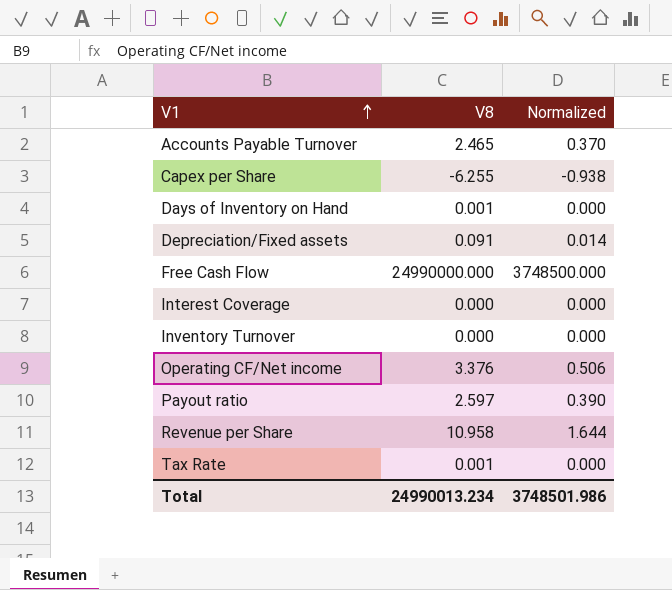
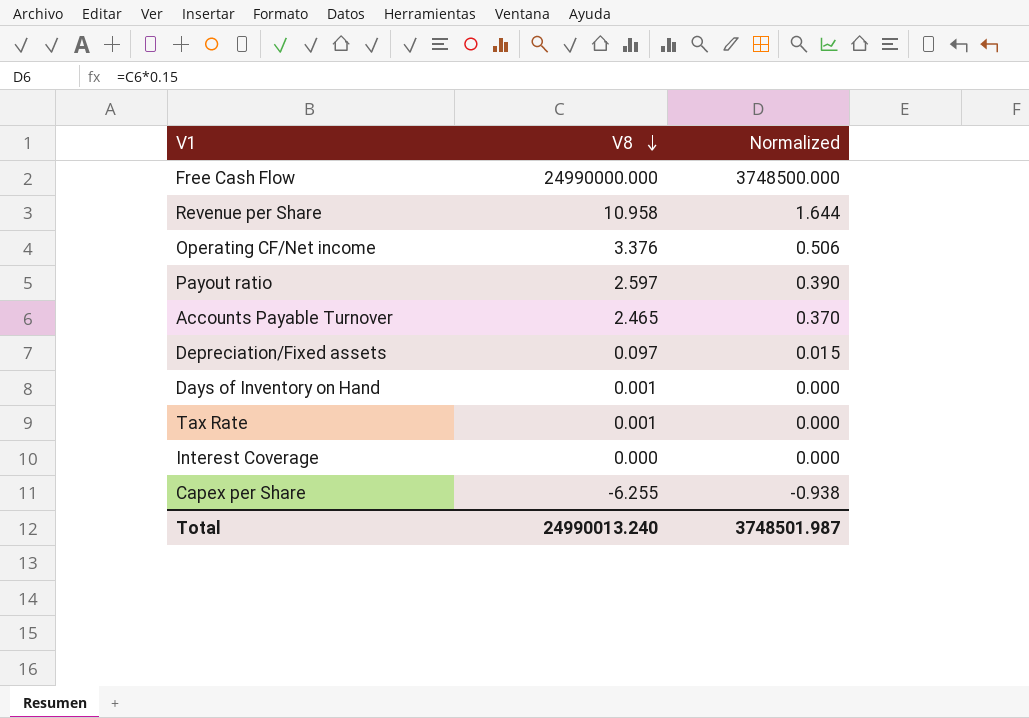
row order: V1 ascending -> V8 descending
row Inventory Turnover: 0.000 | 0.000 -> none
Depreciation/Fixed assets | V8: 0.091 -> 0.097
Depreciation/Fixed assets | Normalized: 0.014 -> 0.015
Total | V8: 24990013.234 -> 24990013.240
Total | Normalized: 3748501.986 -> 3748501.987

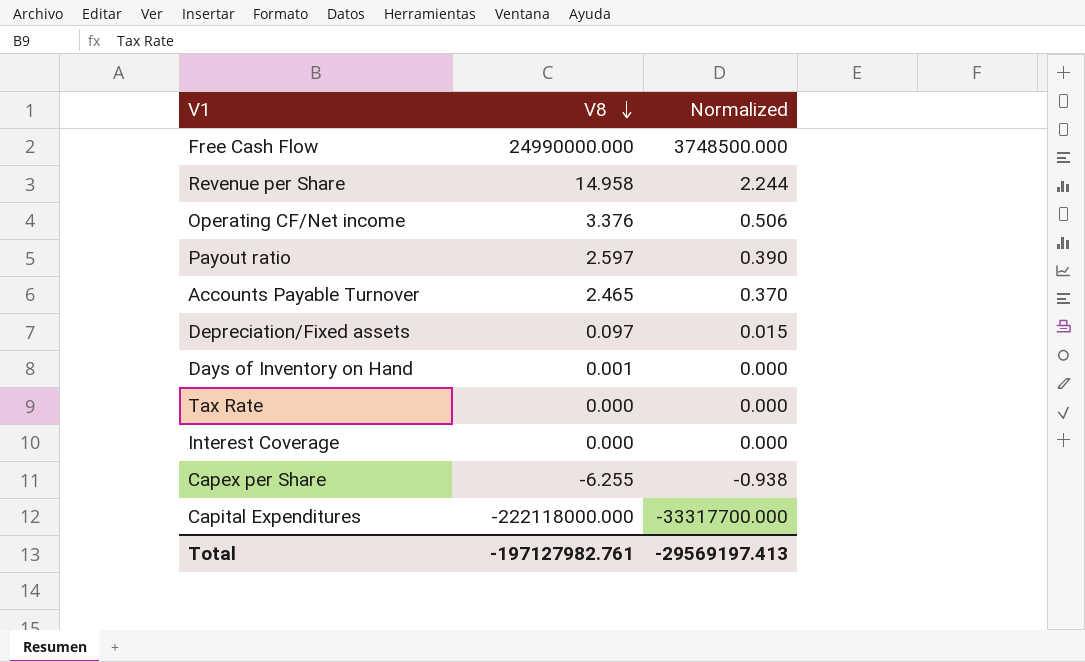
Revenue per Share | V8: 10.958 -> 14.958
Revenue per Share | Normalized: 1.644 -> 2.244
Tax Rate | V8: 0.001 -> 0.000
row Capital Expenditures: none -> -222118000.000 | -33317700.000
Total | V8: 24990013.240 -> -197127982.761
Total | Normalized: 3748501.987 -> -29569197.413

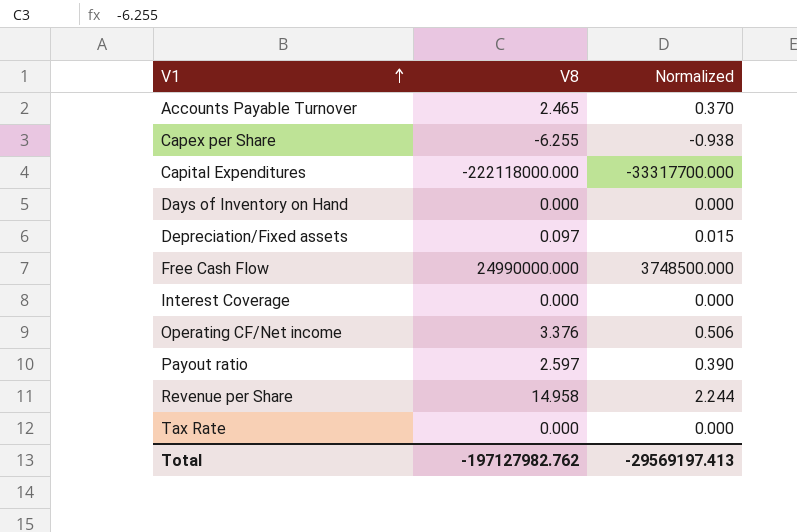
row order: V8 descending -> V1 ascending
Days of Inventory on Hand | V8: 0.001 -> 0.000
Total | V8: -197127982.761 -> -197127982.762

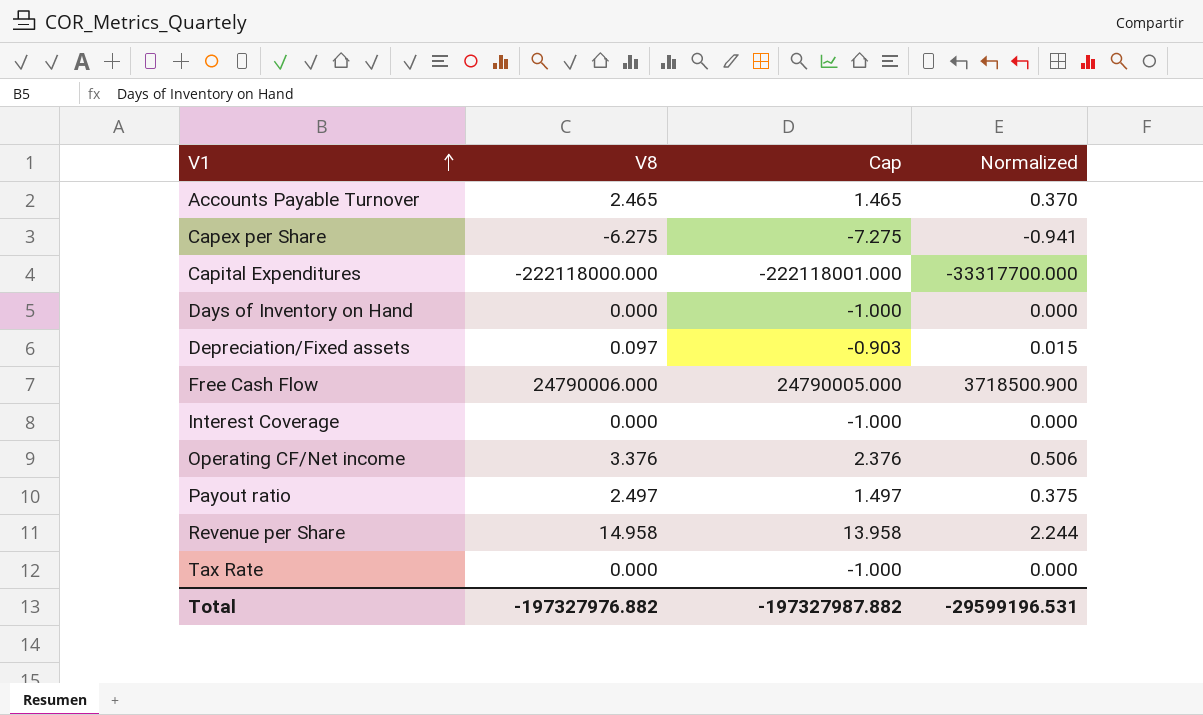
column Cap | formula: none -> [V8] - 1
Capex per Share | V8: -6.255 -> -6.275
Capex per Share | Normalized: -0.938 -> -0.941
Free Cash Flow | V8: 24990000.000 -> 24790006.000
Free Cash Flow | Normalized: 3748500.000 -> 3718500.900
Payout ratio | V8: 2.597 -> 2.497
Payout ratio | Normalized: 0.390 -> 0.375
Total | V8: -197127982.762 -> -197327976.882
Total | Normalized: -29569197.413 -> -29599196.531

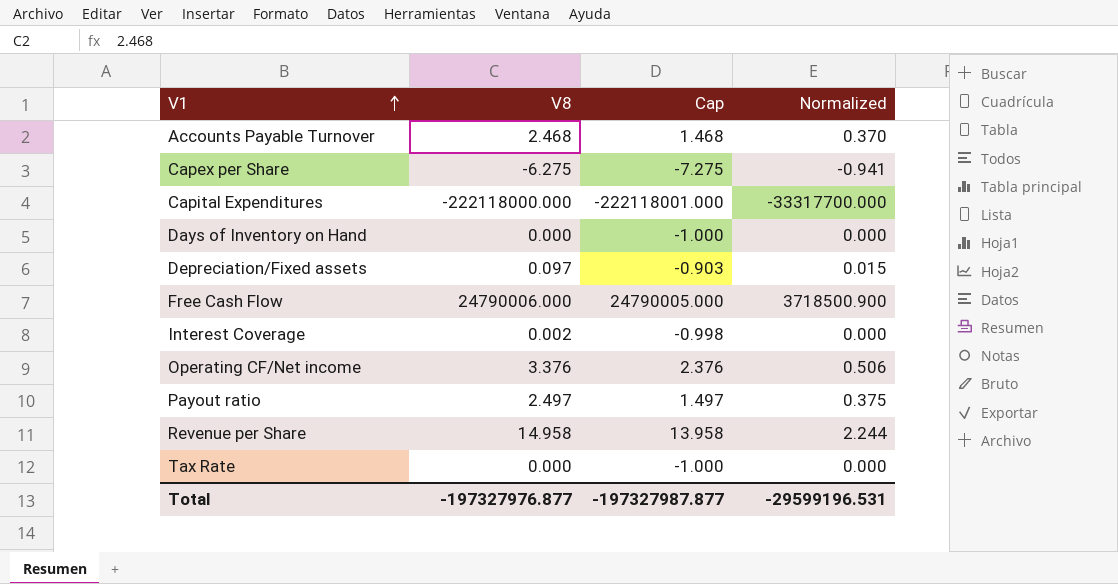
Accounts Payable Turnover | V8: 2.465 -> 2.468
Accounts Payable Turnover | Cap: 1.465 -> 1.468
Interest Coverage | V8: 0.000 -> 0.002
Interest Coverage | Cap: -1.000 -> -0.998
Total | V8: -197327976.882 -> -197327976.877
Total | Cap: -197327987.882 -> -197327987.877

